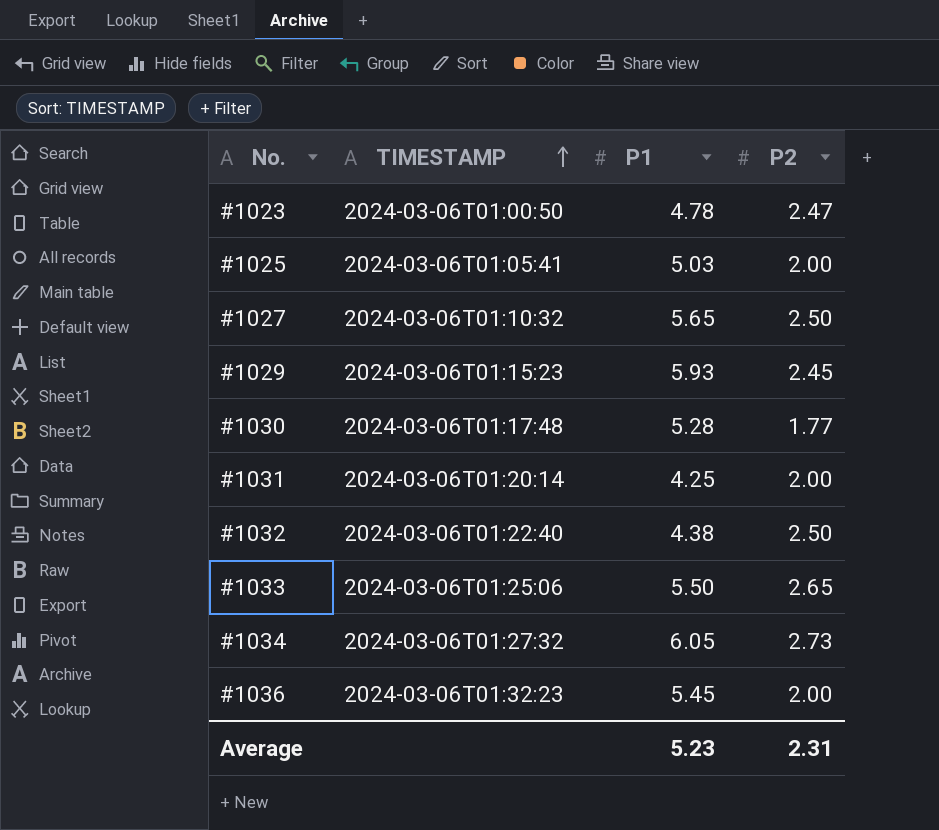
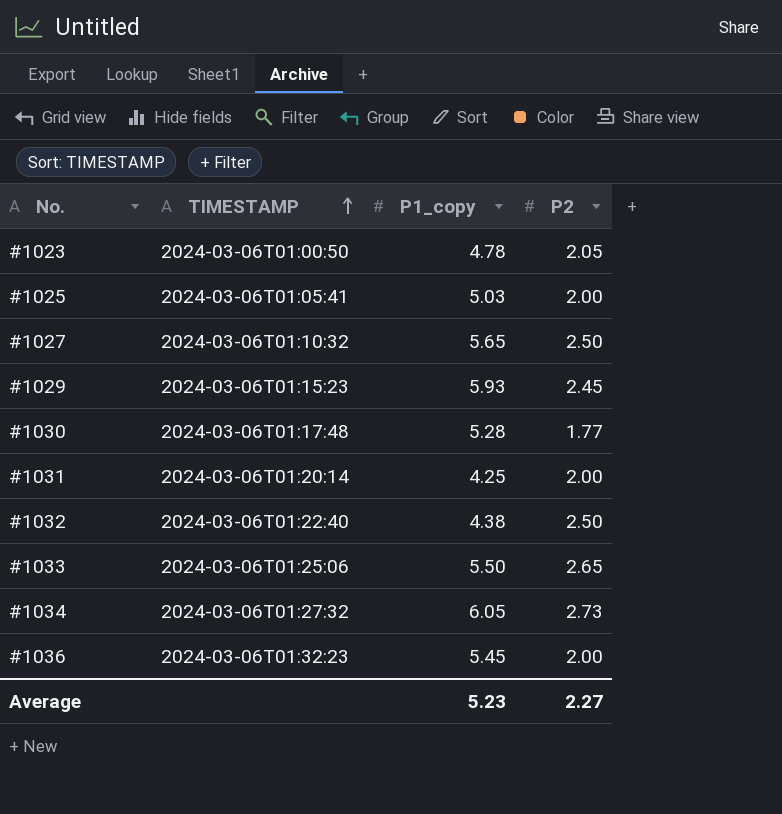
column name: P1 -> P1_copy
#1023 | P2: 2.47 -> 2.05
Average | P2: 2.31 -> 2.27

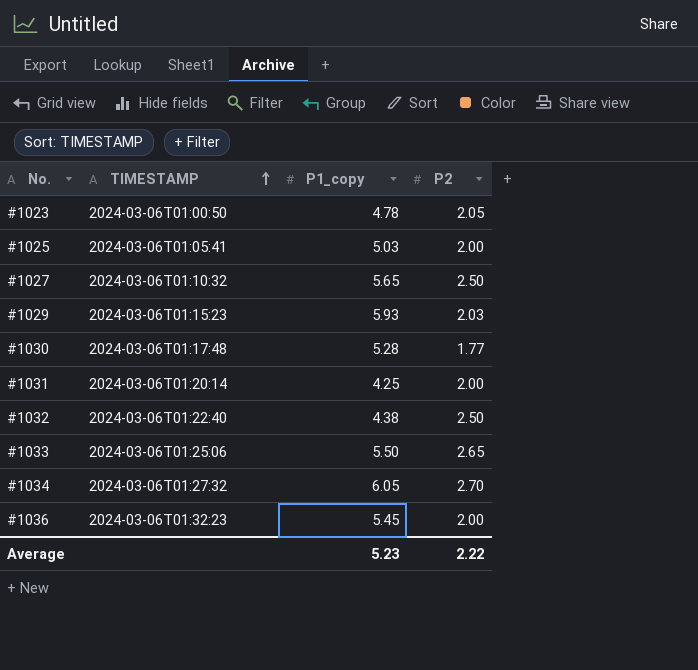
#1029 | P2: 2.45 -> 2.03
#1034 | P2: 2.73 -> 2.70
Average | P2: 2.27 -> 2.22

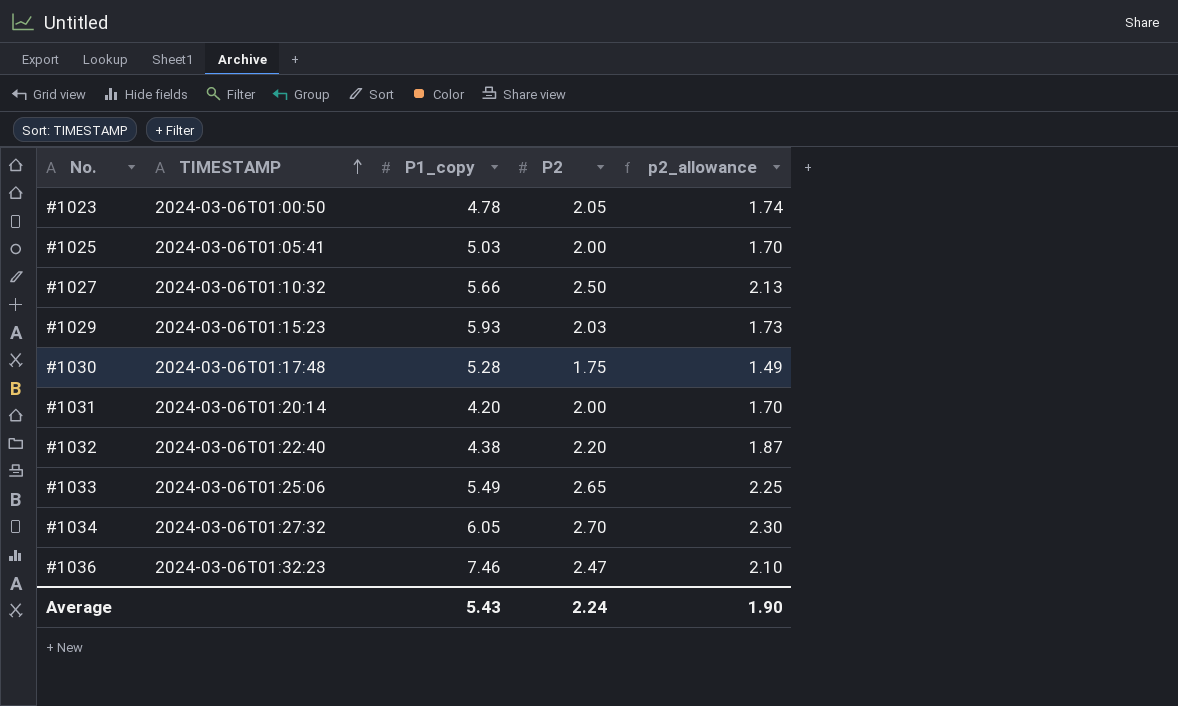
column p2_allowance | formula: none -> [P2] * 0.85
#1027 | P1_copy: 5.65 -> 5.66
#1030 | P2: 1.77 -> 1.75
#1031 | P1_copy: 4.25 -> 4.20
#1032 | P2: 2.50 -> 2.20
#1033 | P1_copy: 5.50 -> 5.49
#1036 | P1_copy: 5.45 -> 7.46
#1036 | P2: 2.00 -> 2.47
Average | P1_copy: 5.23 -> 5.43
Average | P2: 2.22 -> 2.24

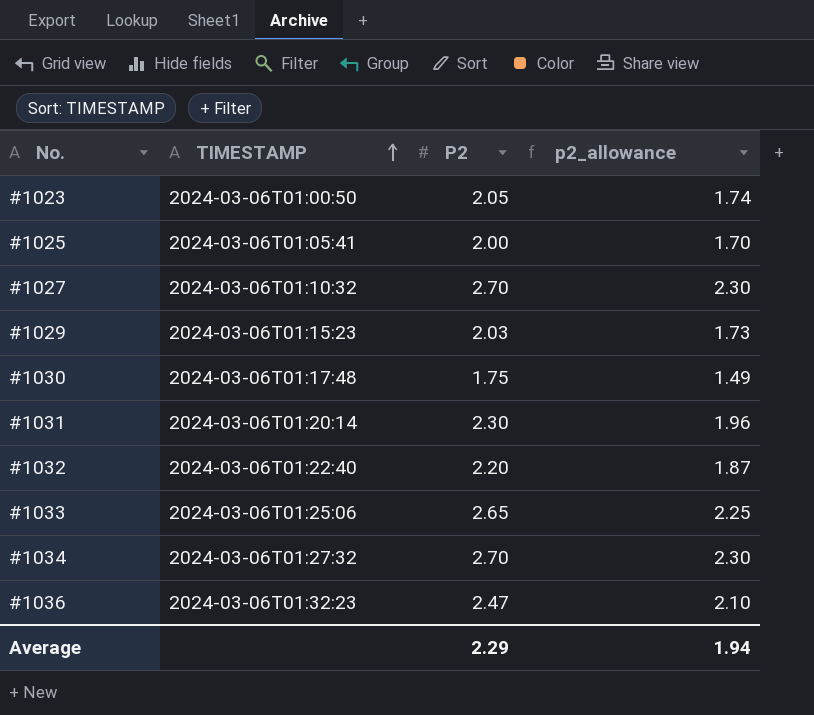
column P1_copy | position: 3 -> none
#1027 | P2: 2.50 -> 2.70
#1027 | p2_allowance: 2.13 -> 2.30
#1031 | P2: 2.00 -> 2.30
#1031 | p2_allowance: 1.70 -> 1.96
Average | P2: 2.24 -> 2.29
Average | p2_allowance: 1.90 -> 1.94

